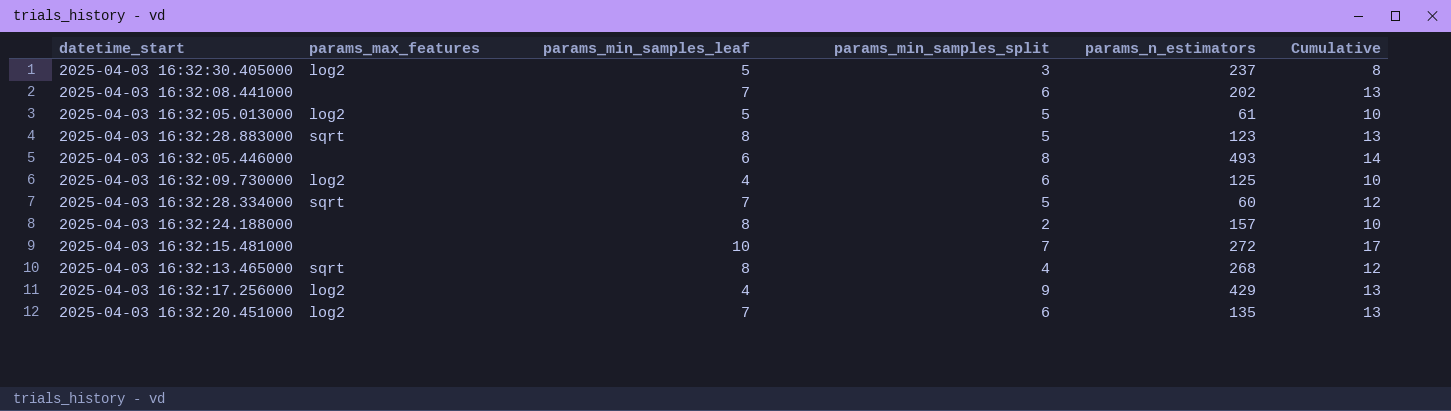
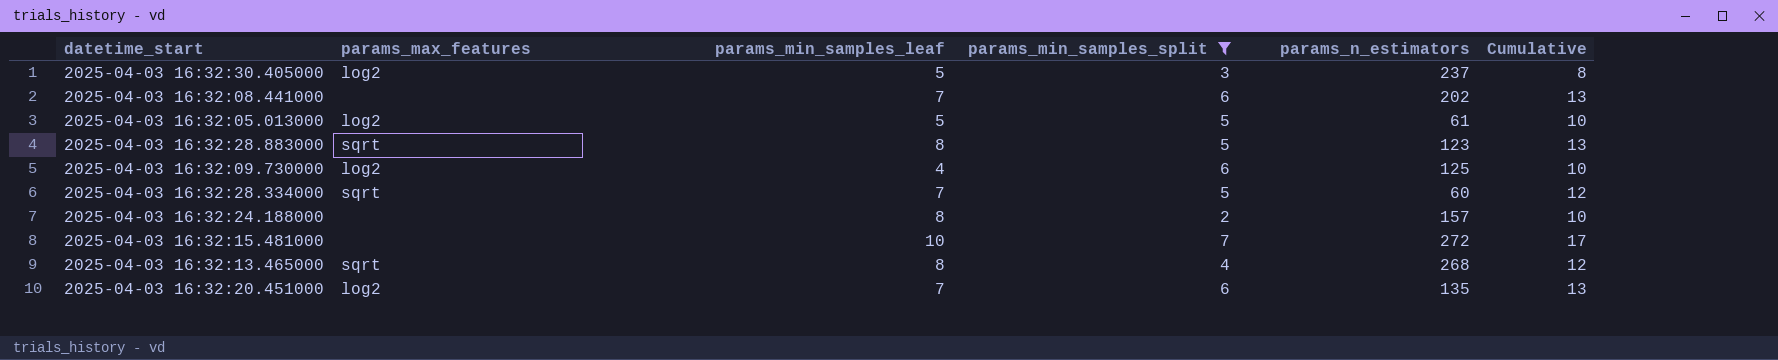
filter: none -> params_min_samples_split <= 7

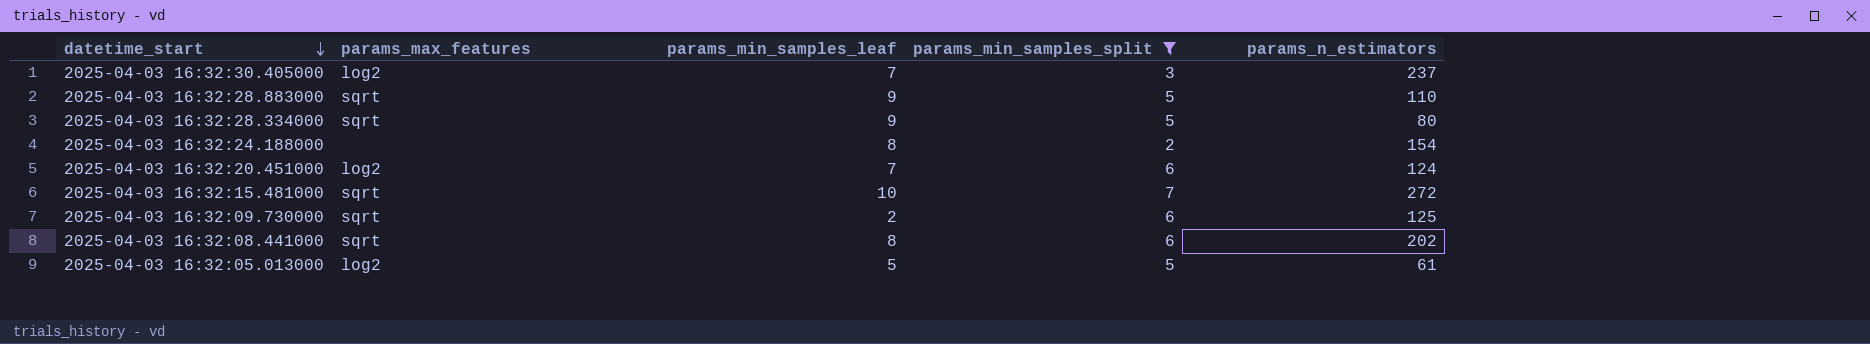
row order: none -> datetime_start descending
column Cumulative | formula: [params_min_samples_leaf] + [params_min_samples_split] -> none
row 2025-04-03 16:32:13.465000: sqrt | 8 | 4 | 268 | 12 -> none
2025-04-03 16:32:30.405000 | params_min_samples_leaf: 5 -> 7
2025-04-03 16:32:28.883000 | params_min_samples_leaf: 8 -> 9
2025-04-03 16:32:28.883000 | params_n_estimators: 123 -> 110
2025-04-03 16:32:28.334000 | params_min_samples_leaf: 7 -> 9
2025-04-03 16:32:28.334000 | params_n_estimators: 60 -> 80
2025-04-03 16:32:24.188000 | params_n_estimators: 157 -> 154
2025-04-03 16:32:20.451000 | params_n_estimators: 135 -> 124
2025-04-03 16:32:15.481000 | params_max_features: none -> sqrt
2025-04-03 16:32:09.730000 | params_max_features: log2 -> sqrt
2025-04-03 16:32:09.730000 | params_min_samples_leaf: 4 -> 2
2025-04-03 16:32:08.441000 | params_max_features: none -> sqrt
2025-04-03 16:32:08.441000 | params_min_samples_leaf: 7 -> 8

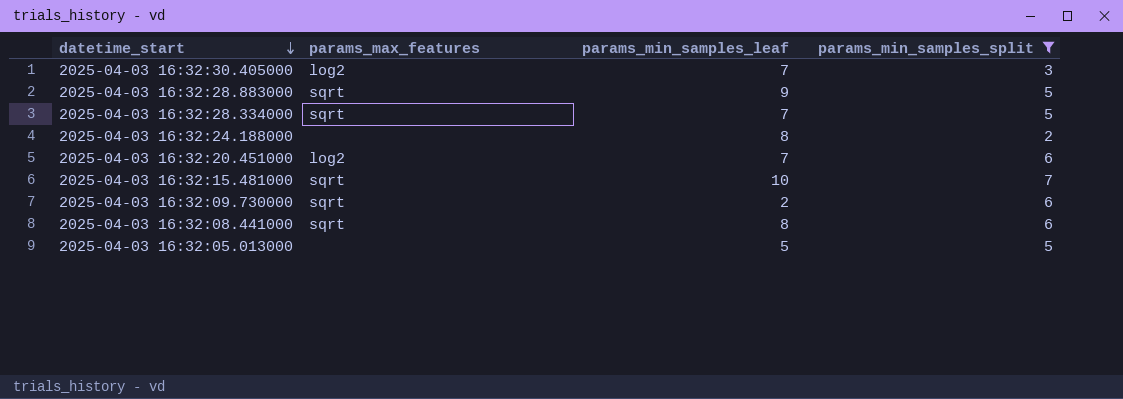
column params_n_estimators | position: 5 -> none
2025-04-03 16:32:28.334000 | params_min_samples_leaf: 9 -> 7
2025-04-03 16:32:05.013000 | params_max_features: log2 -> none

